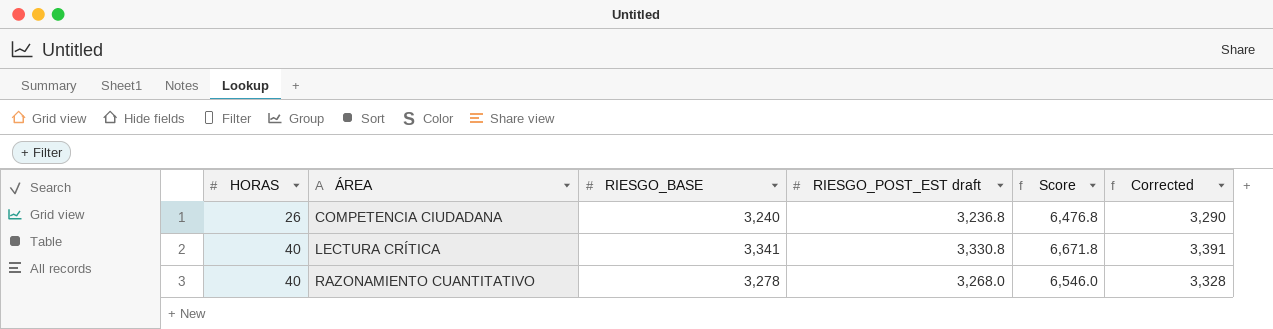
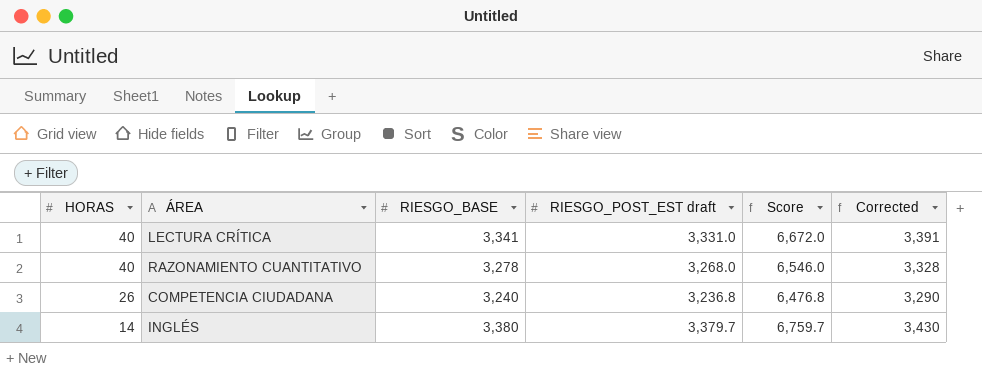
row order: HORAS ascending -> HORAS descending
LECTURA CRÍTICA | RIESGO_POST_EST draft: 3,330.8 -> 3,331.0
LECTURA CRÍTICA | Score: 6,671.8 -> 6,672.0
row INGLÉS: none -> 14 | 3,380 | 3,379.7 | 6,759.7 | 3,430

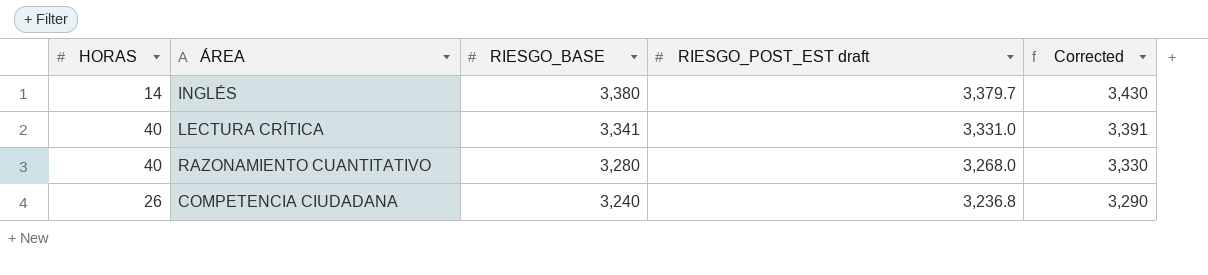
row order: HORAS descending -> RIESGO_BASE descending
column Score | formula: [RIESGO_BASE] + [RIESGO_POST_EST draft] -> none
RAZONAMIENTO CUANTITATIVO | RIESGO_BASE: 3,278 -> 3,280
RAZONAMIENTO CUANTITATIVO | Corrected: 3,328 -> 3,330

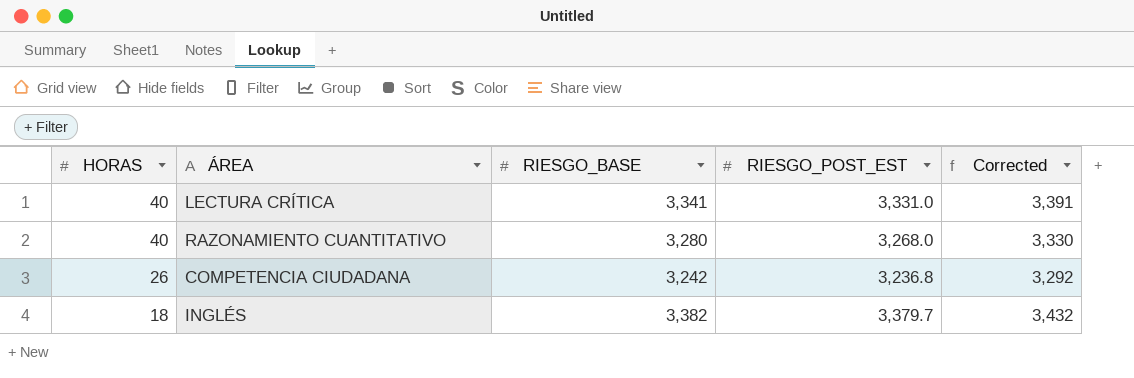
row order: RIESGO_BASE descending -> HORAS descending
column name: RIESGO_POST_EST draft -> RIESGO_POST_EST
COMPETENCIA CIUDADANA | RIESGO_BASE: 3,240 -> 3,242
COMPETENCIA CIUDADANA | Corrected: 3,290 -> 3,292
INGLÉS | HORAS: 14 -> 18
INGLÉS | RIESGO_BASE: 3,380 -> 3,382
INGLÉS | Corrected: 3,430 -> 3,432

